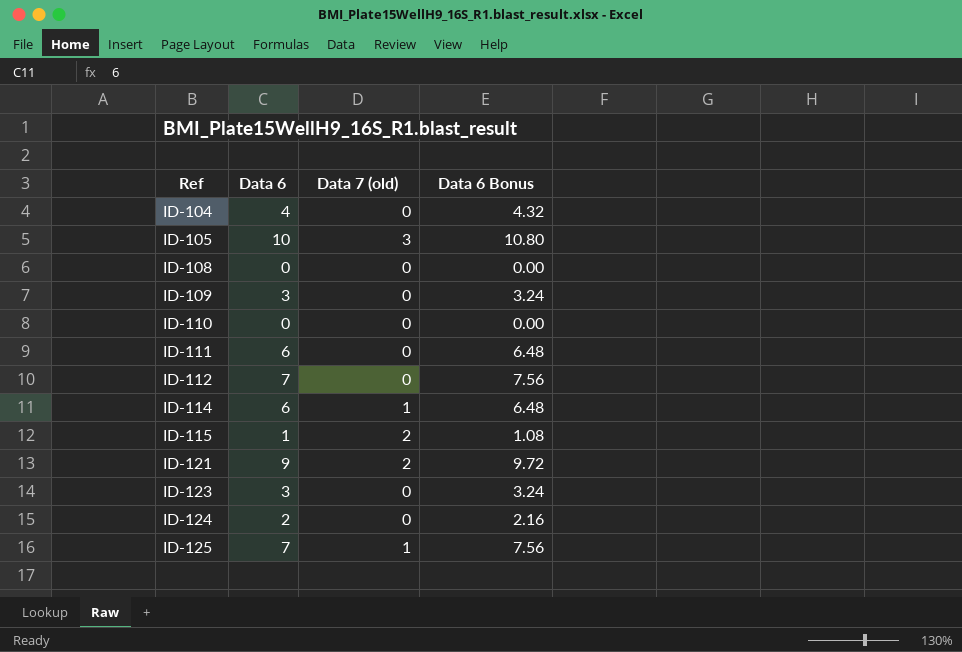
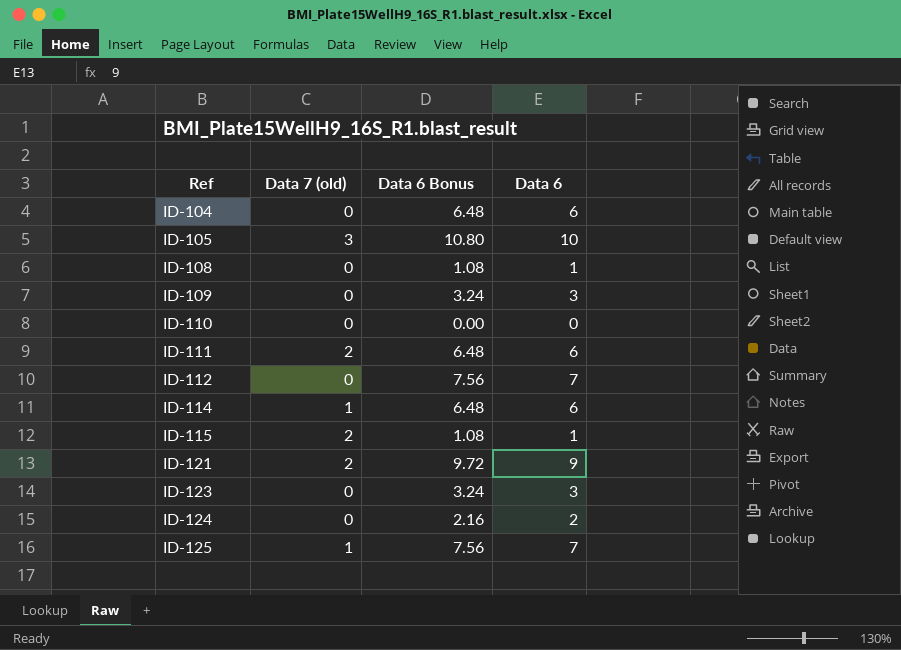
column Data 6 | position: 2 -> 4
ID-104 | Data 6 Bonus: 4.32 -> 6.48
ID-104 | Data 6: 4 -> 6
ID-108 | Data 6 Bonus: 0.00 -> 1.08
ID-108 | Data 6: 0 -> 1
ID-111 | Data 7 (old): 0 -> 2

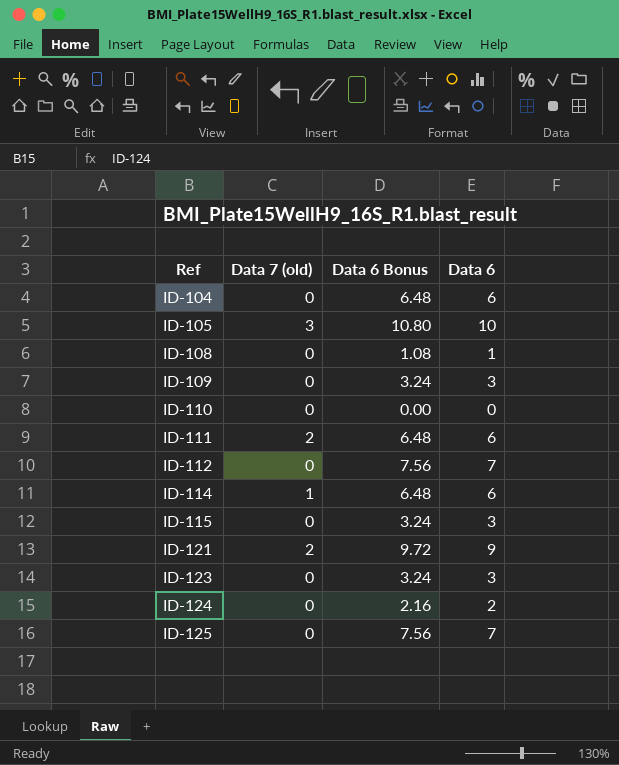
ID-115 | Data 7 (old): 2 -> 0
ID-115 | Data 6 Bonus: 1.08 -> 3.24
ID-115 | Data 6: 1 -> 3
ID-125 | Data 7 (old): 1 -> 0

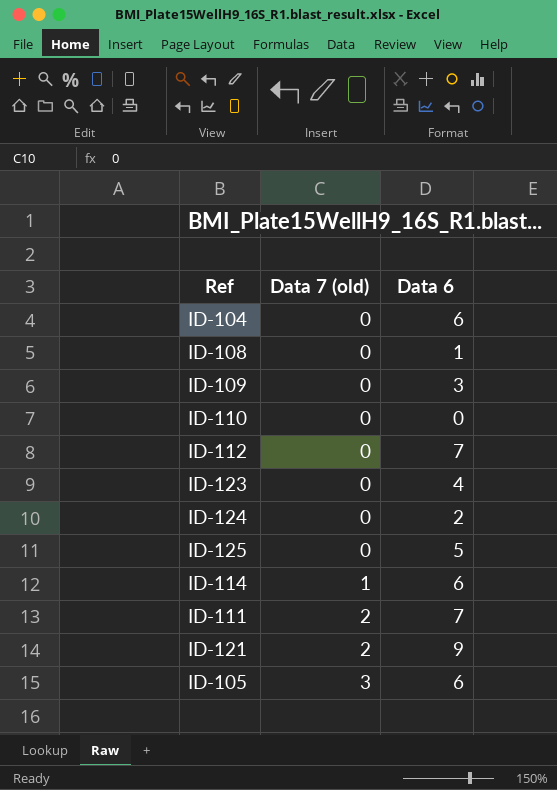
row order: Ref ascending -> Data 7 (old) ascending
column Data 6 Bonus | formula: [Data 6] * 1.08 -> none
row ID-115: 0 | 3.24 | 3 -> none
ID-123 | Data 6: 3 -> 4
ID-125 | Data 6: 7 -> 5
ID-111 | Data 6: 6 -> 7
ID-105 | Data 6: 10 -> 6

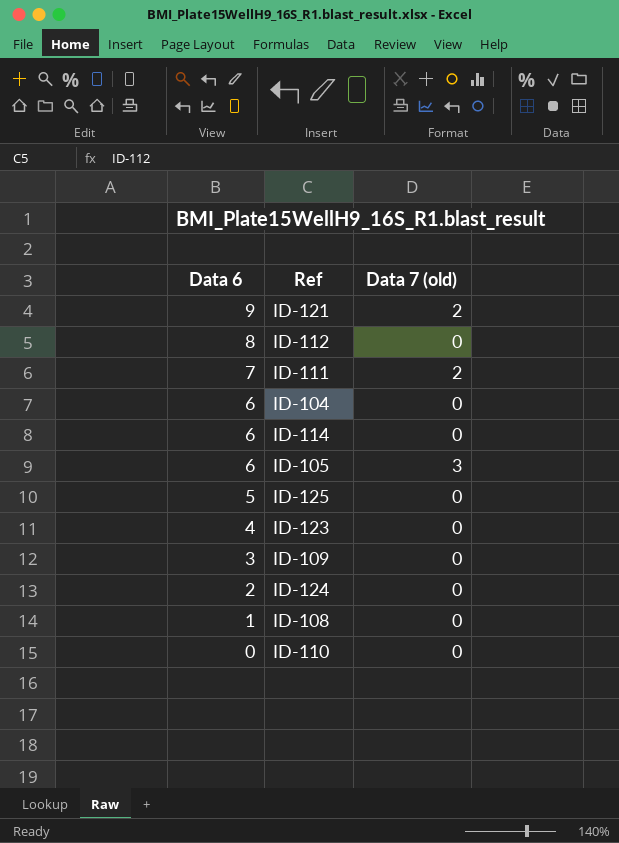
row order: Data 7 (old) ascending -> Data 6 descending
column Data 6 | position: 3 -> 1
ID-112 | Data 6: 7 -> 8
ID-114 | Data 7 (old): 1 -> 0

